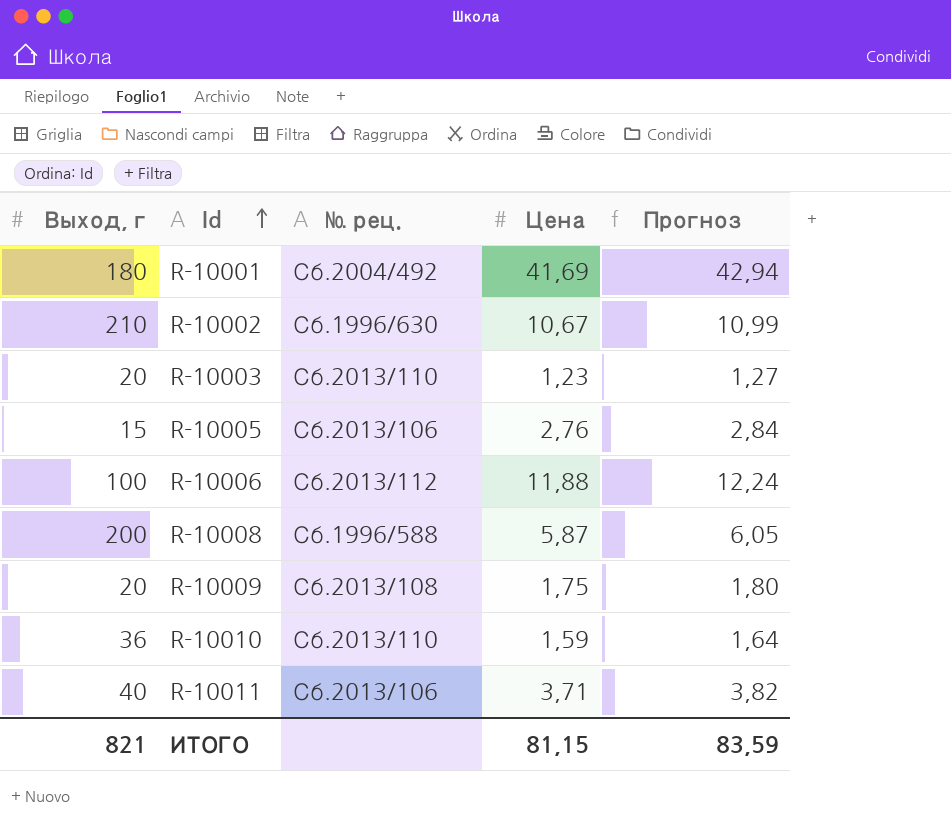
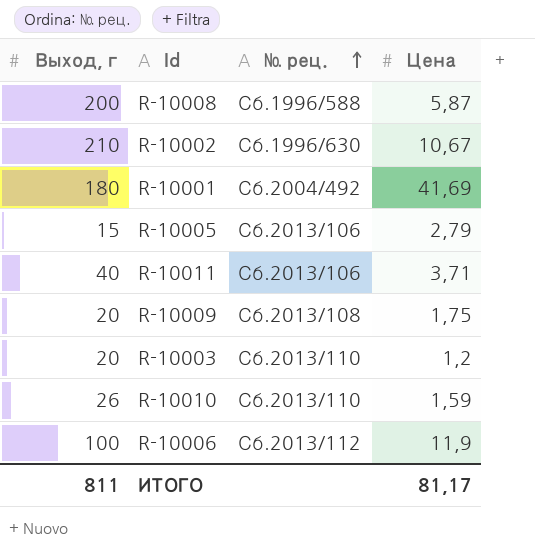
row order: Id ascending -> № рец. ascending
column Прогноз | formula: [Цена] * 1,03 -> none
R-10005 | Цена: 2,76 -> 2,79
R-10003 | Цена: 1,23 -> 1,2
R-10010 | Выход, г: 36 -> 26
R-10006 | Цена: 11,88 -> 11,9
ИТОГО | Выход, г: 821 -> 811
ИТОГО | Цена: 81,15 -> 81,17

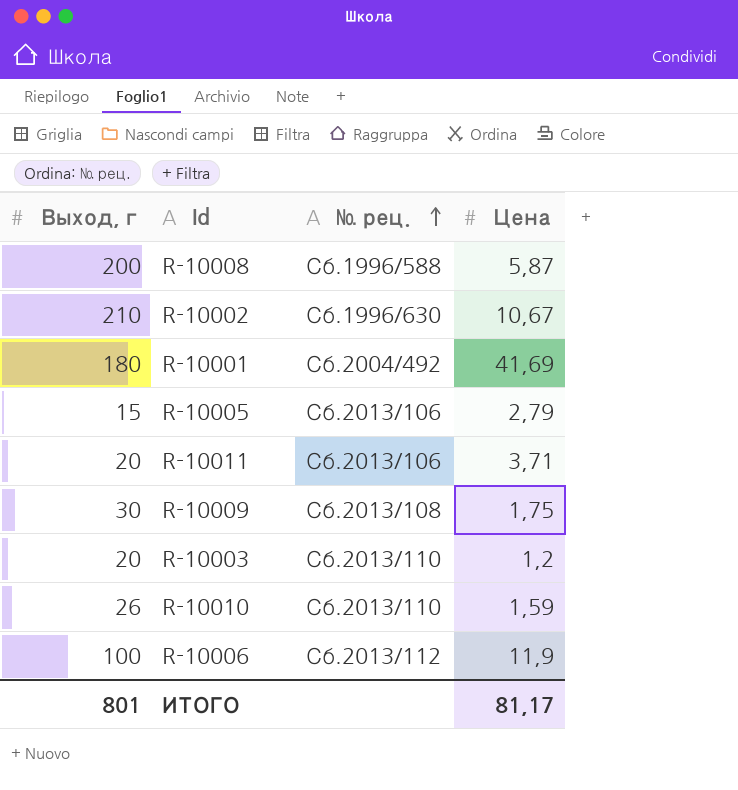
R-10011 | Выход, г: 40 -> 20
R-10009 | Выход, г: 20 -> 30
ИТОГО | Выход, г: 811 -> 801

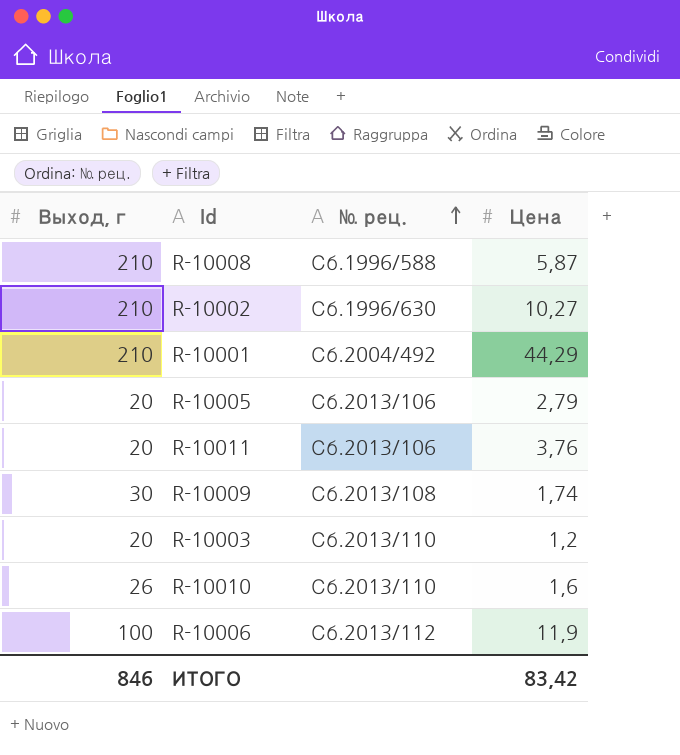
R-10008 | Выход, г: 200 -> 210
R-10002 | Цена: 10,67 -> 10,27
R-10001 | Выход, г: 180 -> 210
R-10001 | Цена: 41,69 -> 44,29
R-10005 | Выход, г: 15 -> 20
R-10011 | Цена: 3,71 -> 3,76
R-10009 | Цена: 1,75 -> 1,74
R-10010 | Цена: 1,59 -> 1,6
ИТОГО | Выход, г: 801 -> 846
ИТОГО | Цена: 81,17 -> 83,42

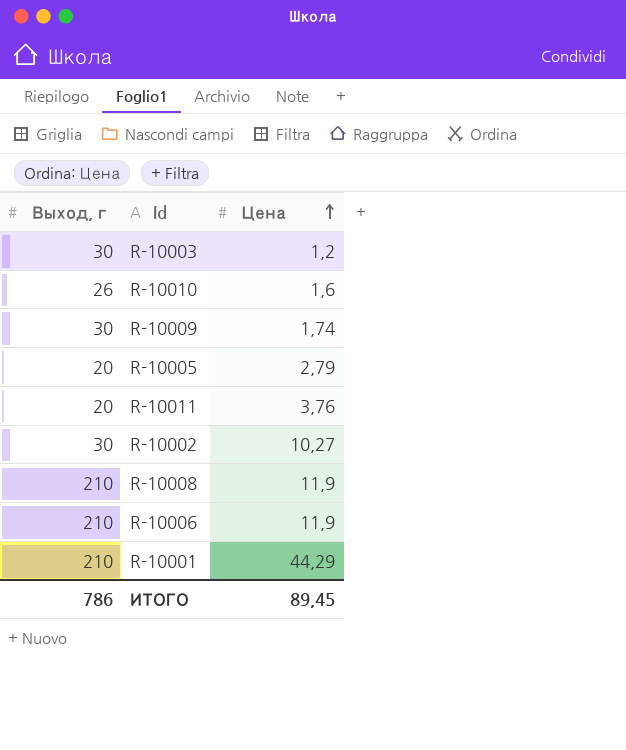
row order: № рец. ascending -> Цена ascending
column № рец. | position: 3 -> none
R-10003 | Выход, г: 20 -> 30
R-10002 | Выход, г: 210 -> 30
R-10008 | Цена: 5,87 -> 11,9
R-10006 | Выход, г: 100 -> 210
ИТОГО | Выход, г: 846 -> 786
ИТОГО | Цена: 83,42 -> 89,45

